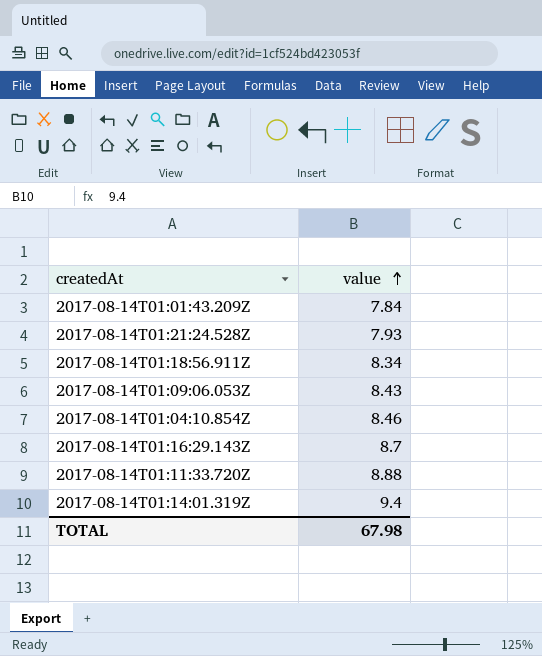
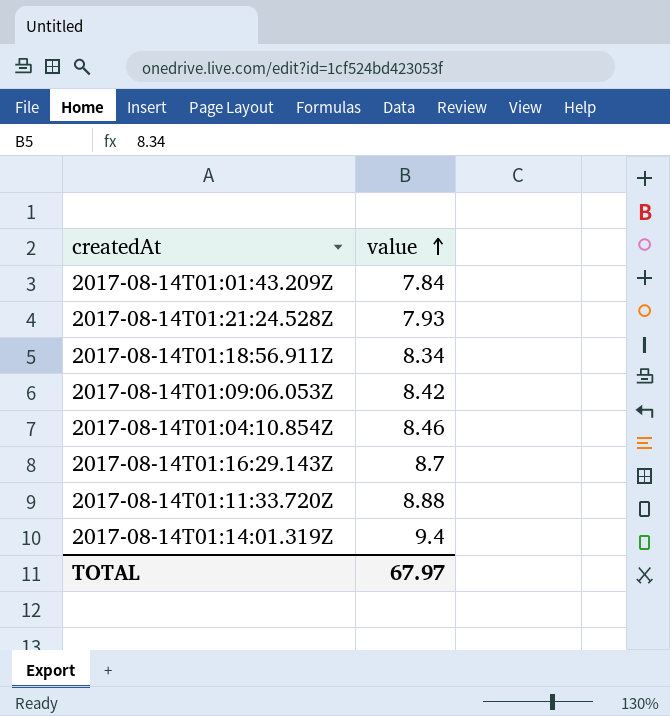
2017-08-14T01:09:06.053Z | value: 8.43 -> 8.42
TOTAL | value: 67.98 -> 67.97

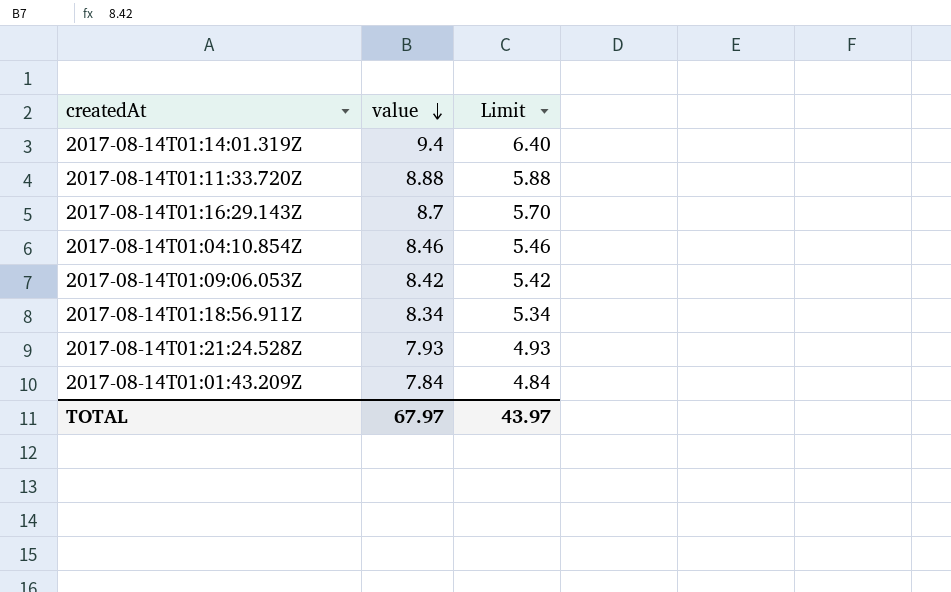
row order: value ascending -> value descending
column Limit | formula: none -> [value] - 3

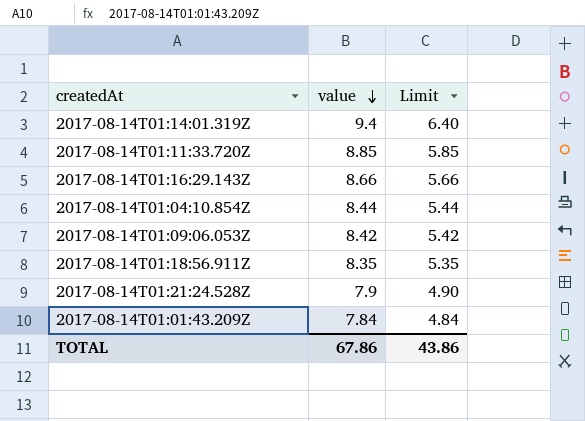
2017-08-14T01:11:33.720Z | value: 8.88 -> 8.85
2017-08-14T01:11:33.720Z | Limit: 5.88 -> 5.85
2017-08-14T01:16:29.143Z | value: 8.7 -> 8.66
2017-08-14T01:16:29.143Z | Limit: 5.70 -> 5.66
2017-08-14T01:04:10.854Z | value: 8.46 -> 8.44
2017-08-14T01:04:10.854Z | Limit: 5.46 -> 5.44
2017-08-14T01:18:56.911Z | value: 8.34 -> 8.35
2017-08-14T01:18:56.911Z | Limit: 5.34 -> 5.35
2017-08-14T01:21:24.528Z | value: 7.93 -> 7.9
2017-08-14T01:21:24.528Z | Limit: 4.93 -> 4.90
TOTAL | value: 67.97 -> 67.86
TOTAL | Limit: 43.97 -> 43.86

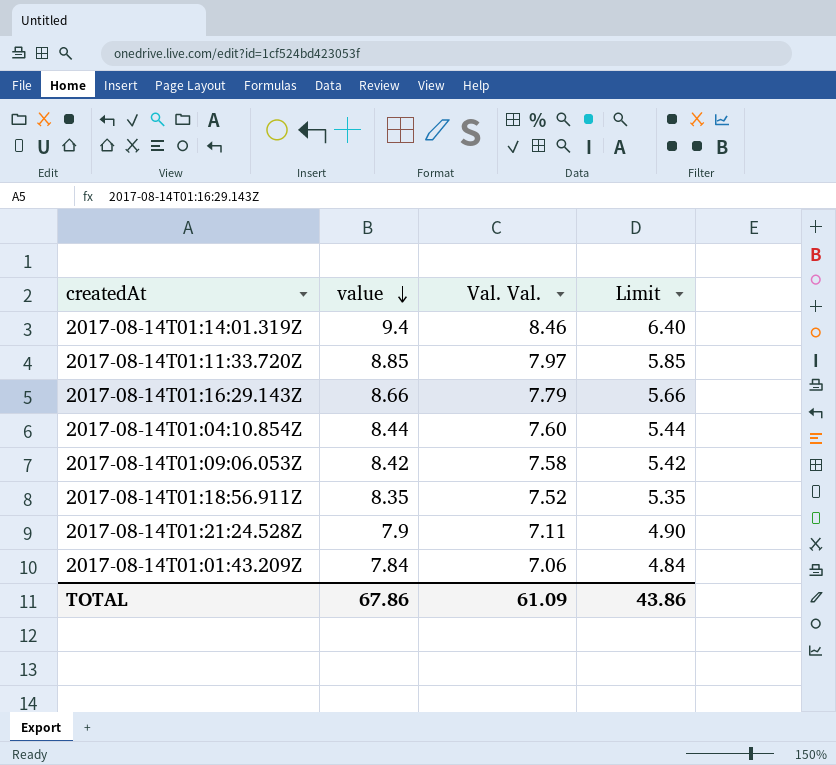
column Val. Val. | formula: none -> [value] * 0.9

